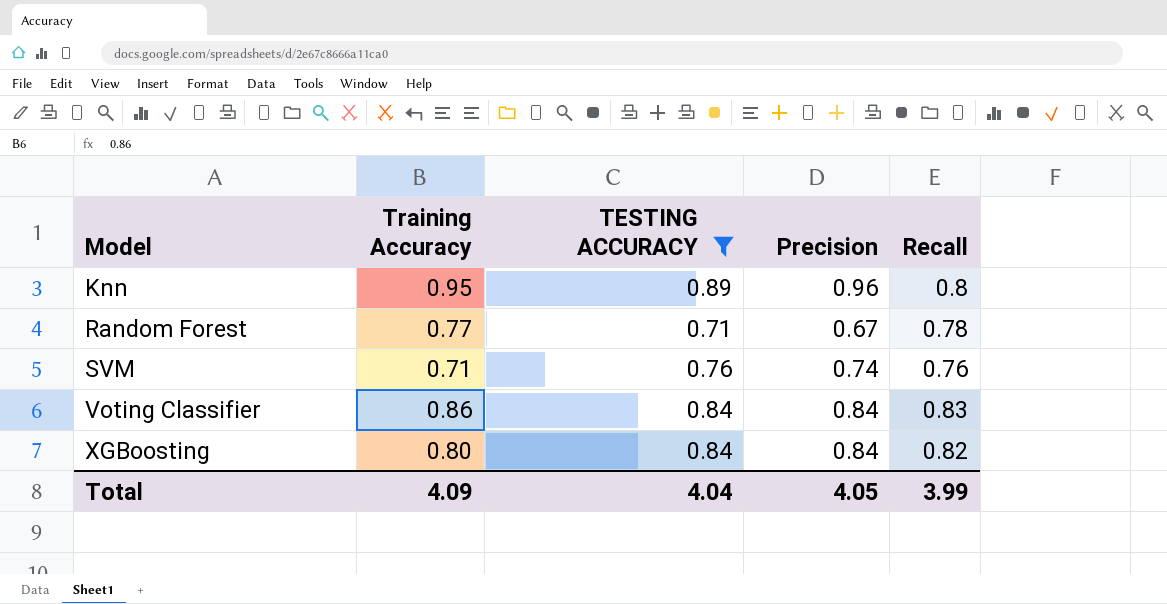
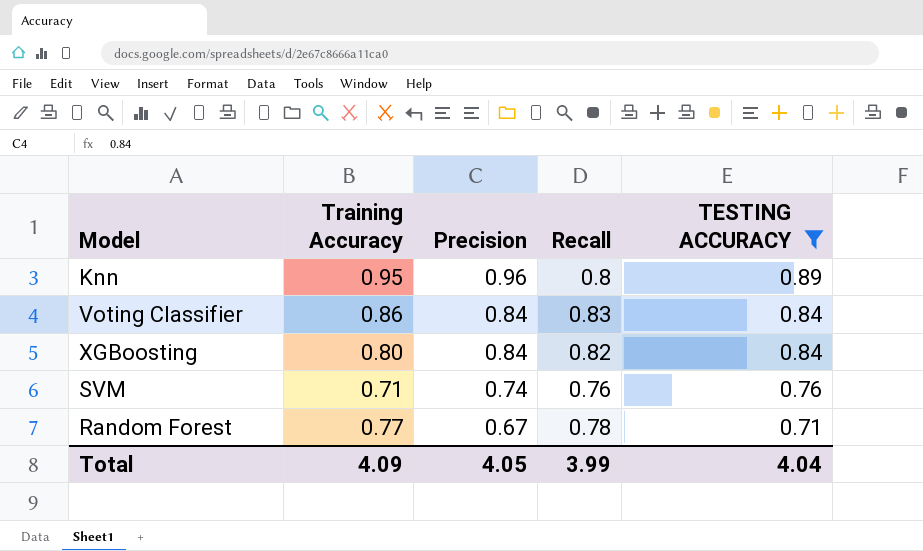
row order: Model ascending -> Precision descending
column TESTING ACCURACY | position: 3 -> 5

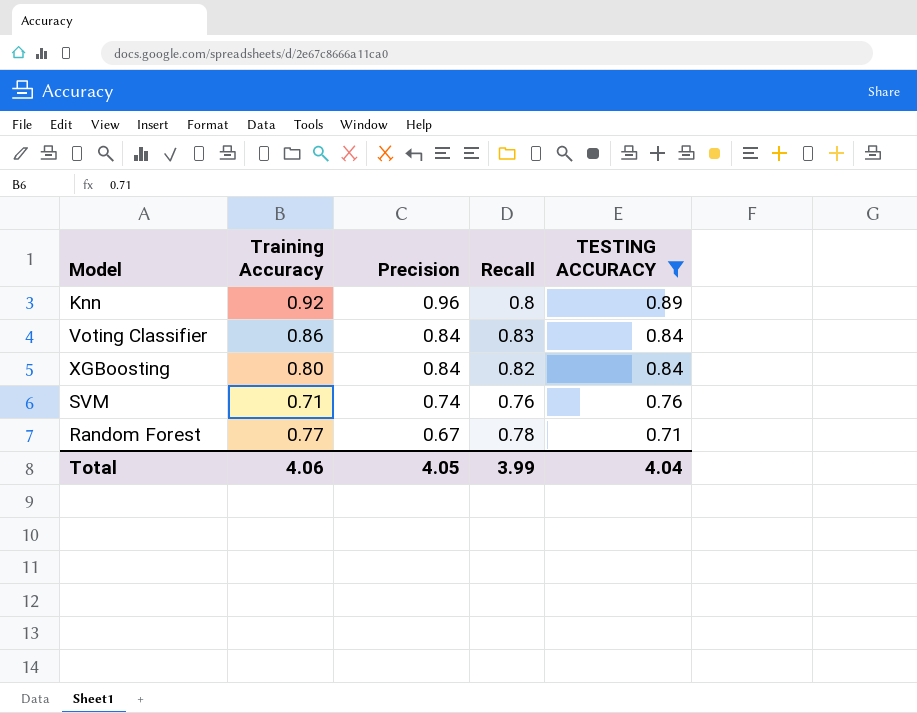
Knn | Training Accuracy: 0.95 -> 0.92
Total | Training Accuracy: 4.09 -> 4.06

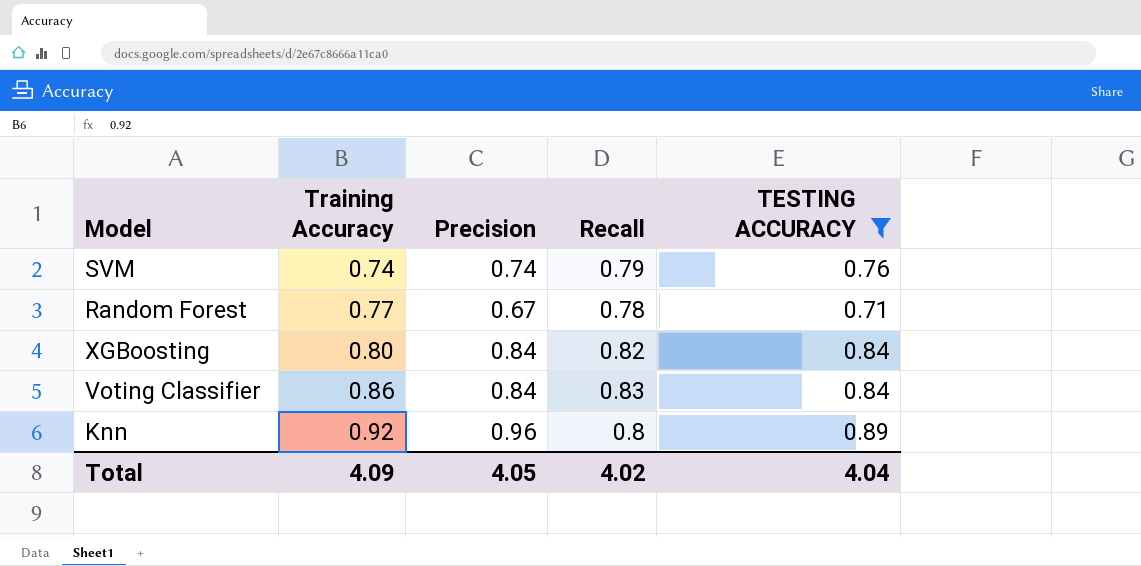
row order: Precision descending -> Training Accuracy ascending
SVM | Training Accuracy: 0.71 -> 0.74
SVM | Recall: 0.76 -> 0.79
Total | Training Accuracy: 4.06 -> 4.09
Total | Recall: 3.99 -> 4.02

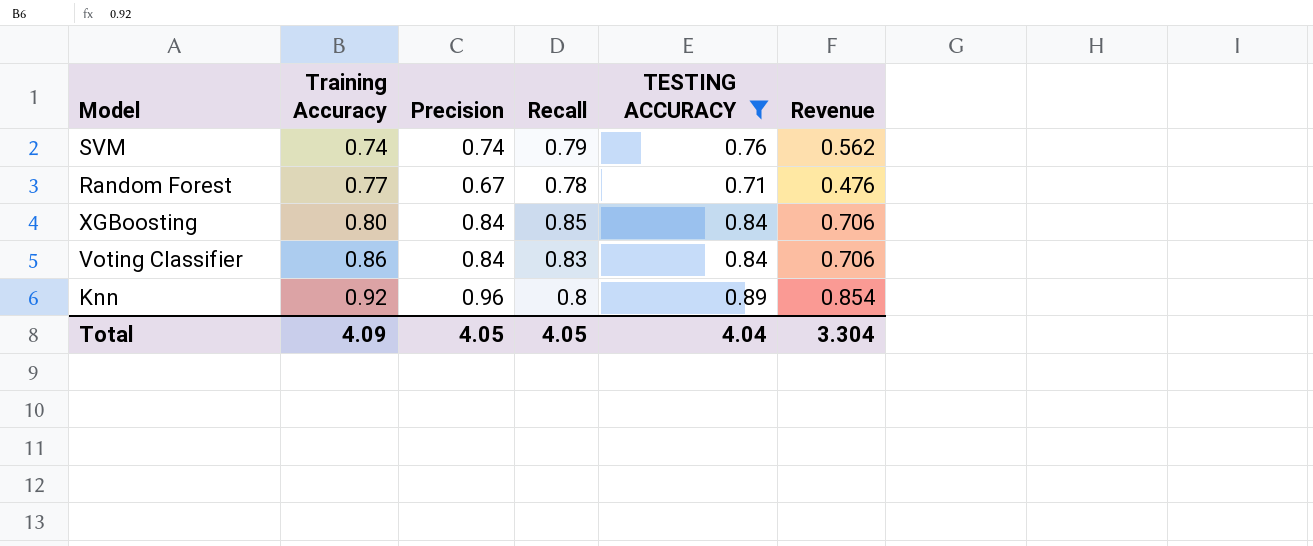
column Revenue | formula: none -> [Precision] * [TESTING ACCURACY]
XGBoosting | Recall: 0.82 -> 0.85
Total | Recall: 4.02 -> 4.05

